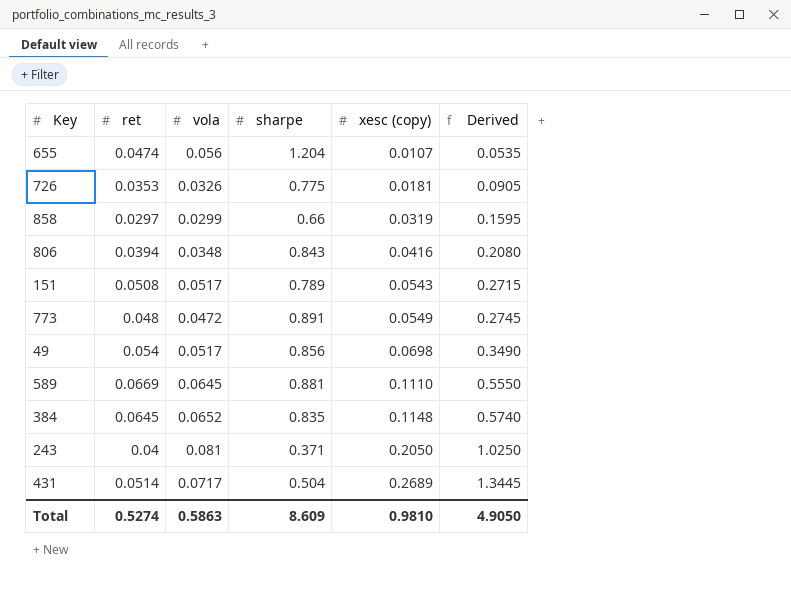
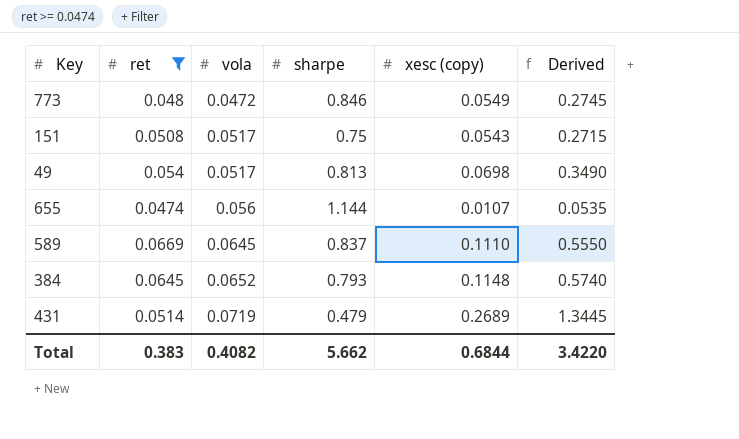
filter: none -> ret >= 0.0474
row order: xesc (copy) ascending -> vola ascending
773 | sharpe: 0.891 -> 0.846
151 | sharpe: 0.789 -> 0.75
49 | sharpe: 0.856 -> 0.813
655 | sharpe: 1.204 -> 1.144
589 | sharpe: 0.881 -> 0.837
384 | sharpe: 0.835 -> 0.793
431 | vola: 0.0717 -> 0.0719
431 | sharpe: 0.504 -> 0.479
Total | ret: 0.5274 -> 0.383
Total | vola: 0.5863 -> 0.4082
Total | sharpe: 8.609 -> 5.662
Total | xesc (copy): 0.9810 -> 0.6844
Total | Derived: 4.9050 -> 3.4220

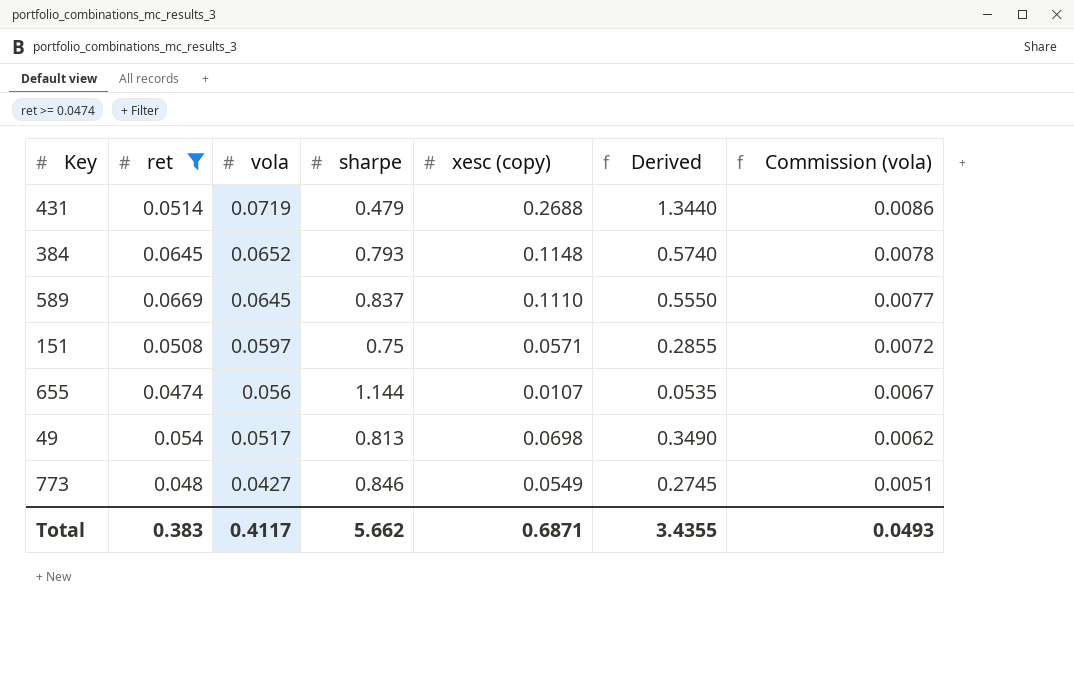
row order: vola ascending -> vola descending
column Commission (vola) | formula: none -> [vola] * 0.12
431 | xesc (copy): 0.2689 -> 0.2688
431 | Derived: 1.3445 -> 1.3440
151 | vola: 0.0517 -> 0.0597
151 | xesc (copy): 0.0543 -> 0.0571
151 | Derived: 0.2715 -> 0.2855
773 | vola: 0.0472 -> 0.0427
Total | vola: 0.4082 -> 0.4117
Total | xesc (copy): 0.6844 -> 0.6871
Total | Derived: 3.4220 -> 3.4355

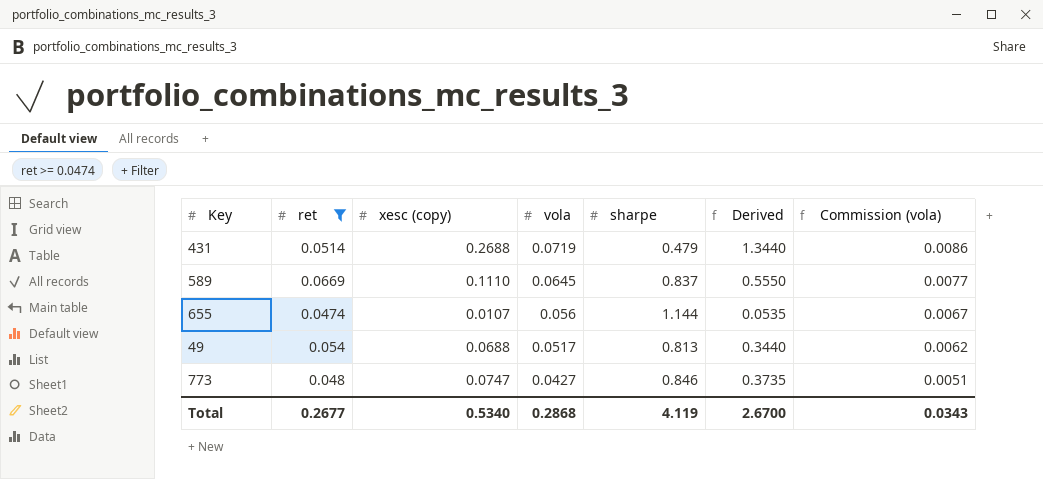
column xesc (copy) | position: 5 -> 3
row 384: 0.0645 | 0.0652 | 0.793 | 0.1148 | 0.5740 | 0.0078 -> none
row 151: 0.0508 | 0.0597 | 0.75 | 0.0571 | 0.2855 | 0.0072 -> none
49 | xesc (copy): 0.0698 -> 0.0688
49 | Derived: 0.3490 -> 0.3440
773 | xesc (copy): 0.0549 -> 0.0747
773 | Derived: 0.2745 -> 0.3735
Total | ret: 0.383 -> 0.2677
Total | xesc (copy): 0.6871 -> 0.5340
Total | vola: 0.4117 -> 0.2868
Total | sharpe: 5.662 -> 4.119
Total | Derived: 3.4355 -> 2.6700
Total | Commission (vola): 0.0493 -> 0.0343

